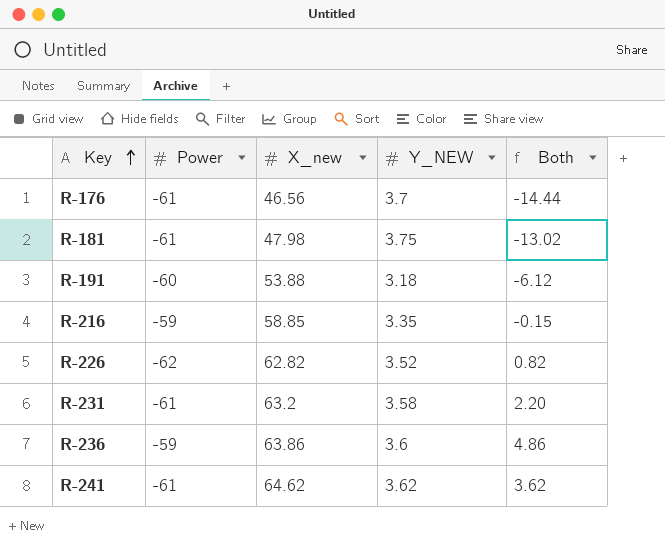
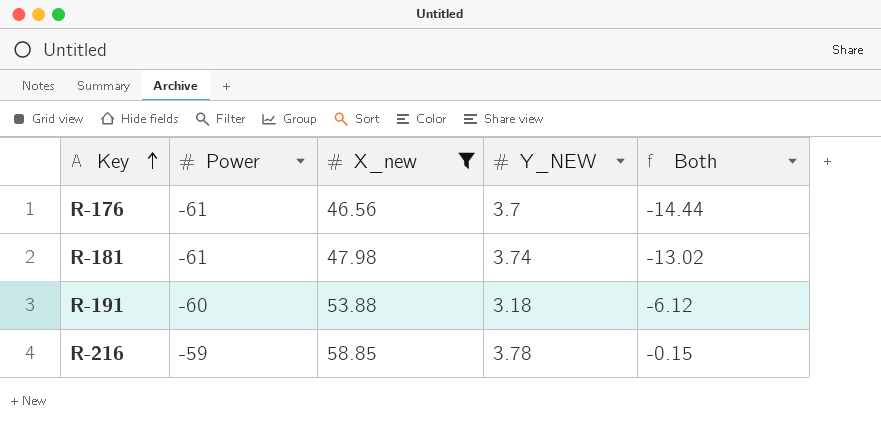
filter: none -> X_new <= 58.85
R-181 | Y_NEW: 3.75 -> 3.74
R-216 | Y_NEW: 3.35 -> 3.78

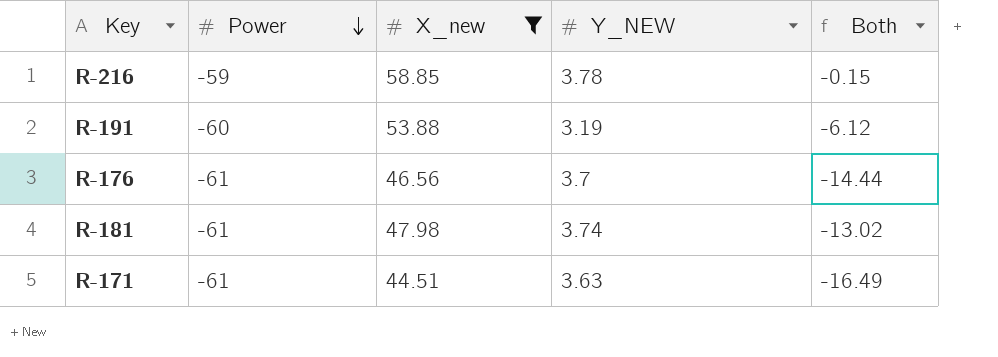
row order: Key ascending -> Power descending
R-191 | Y_NEW: 3.18 -> 3.19
row R-171: none -> -61 | 44.51 | 3.63 | -16.49

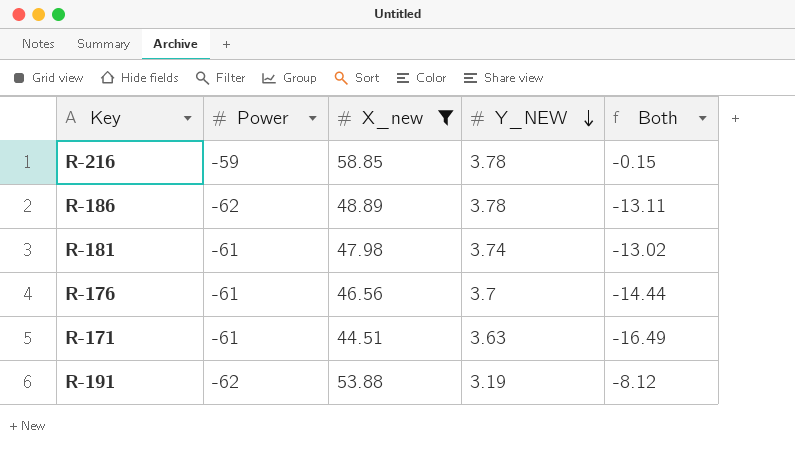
row order: Power descending -> Y_NEW descending
row R-186: none -> -62 | 48.89 | 3.78 | -13.11
R-191 | Power: -60 -> -62
R-191 | Both: -6.12 -> -8.12

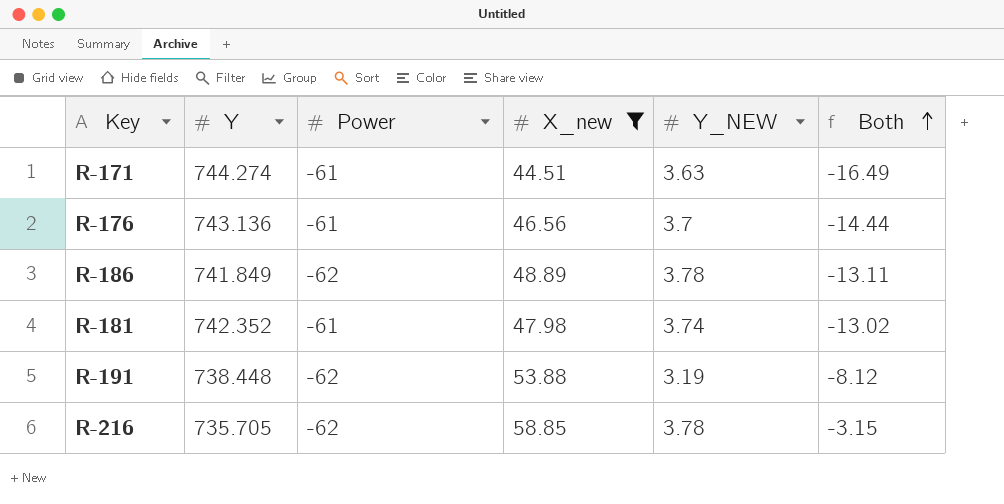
row order: Y_NEW descending -> Both ascending
column Y | position: none -> 2
R-216 | Power: -59 -> -62
R-216 | Both: -0.15 -> -3.15

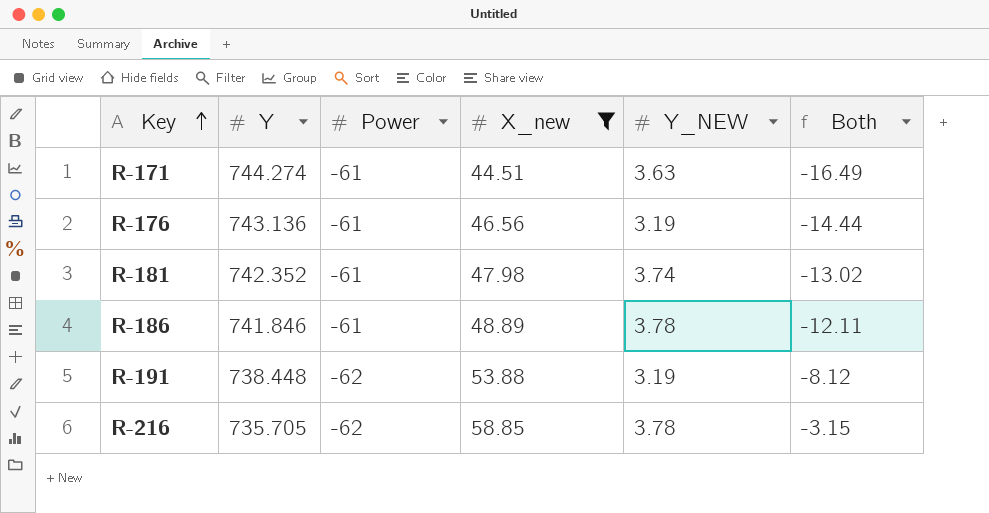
row order: Both ascending -> Key ascending
R-176 | Y_NEW: 3.7 -> 3.19
R-186 | Y: 741.849 -> 741.846
R-186 | Power: -62 -> -61
R-186 | Both: -13.11 -> -12.11

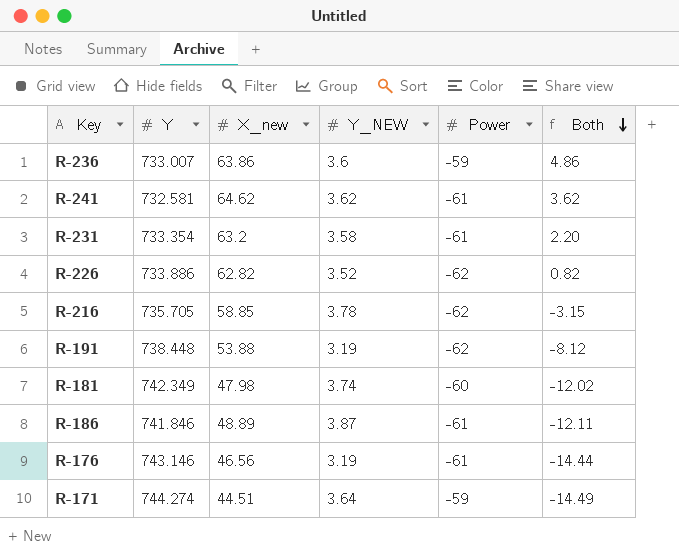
filter: X_new <= 58.85 -> none
row order: Key ascending -> Both descending
column Power | position: 3 -> 5
R-181 | Y: 742.352 -> 742.349
R-181 | Power: -61 -> -60
R-181 | Both: -13.02 -> -12.02
R-186 | Y_NEW: 3.78 -> 3.87
R-176 | Y: 743.136 -> 743.146
R-171 | Y_NEW: 3.63 -> 3.64
R-171 | Power: -61 -> -59
R-171 | Both: -16.49 -> -14.49

